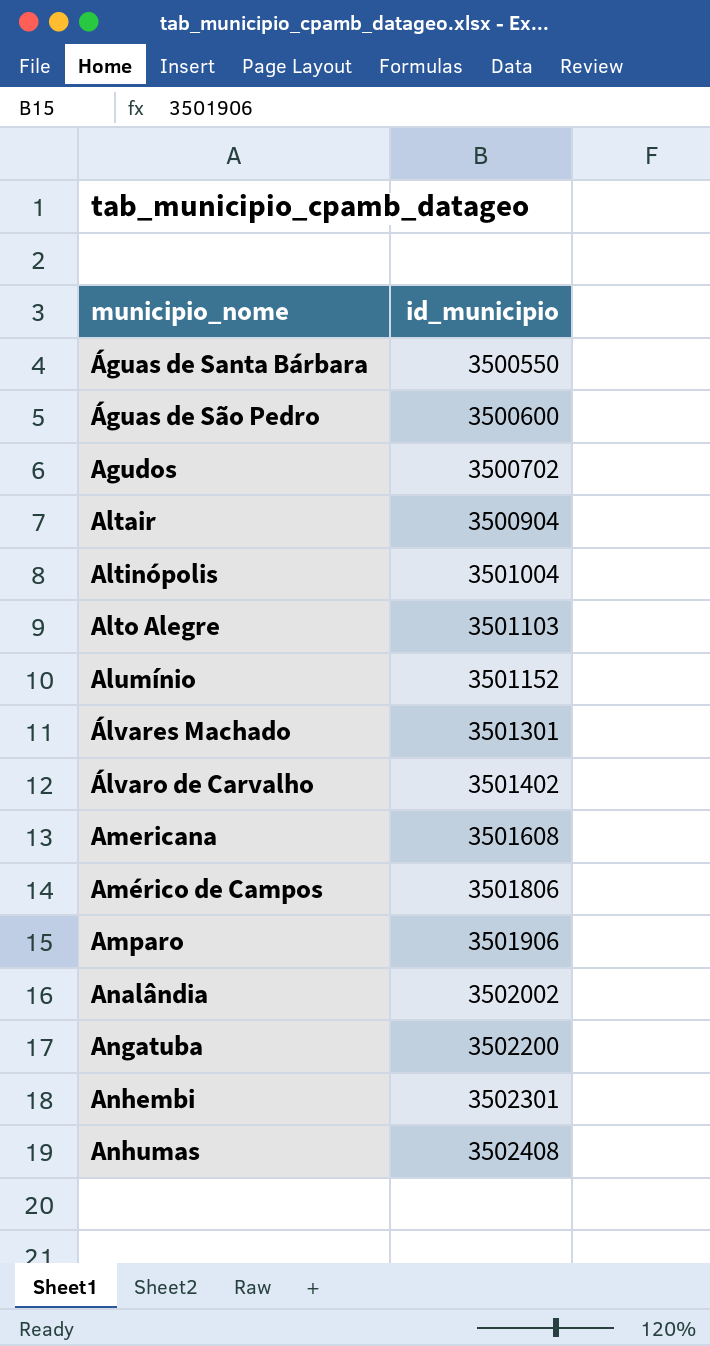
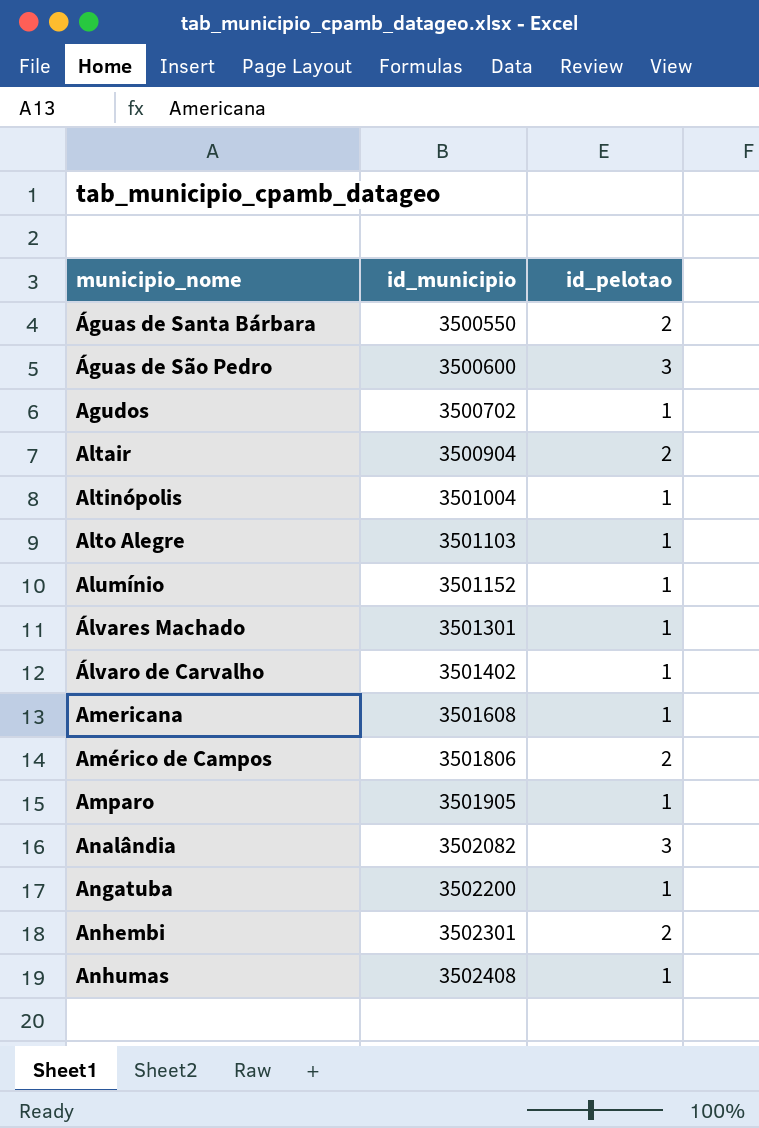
column id_pelotao | position: none -> 3
Amparo | id_municipio: 3501906 -> 3501905
Analândia | id_municipio: 3502002 -> 3502082

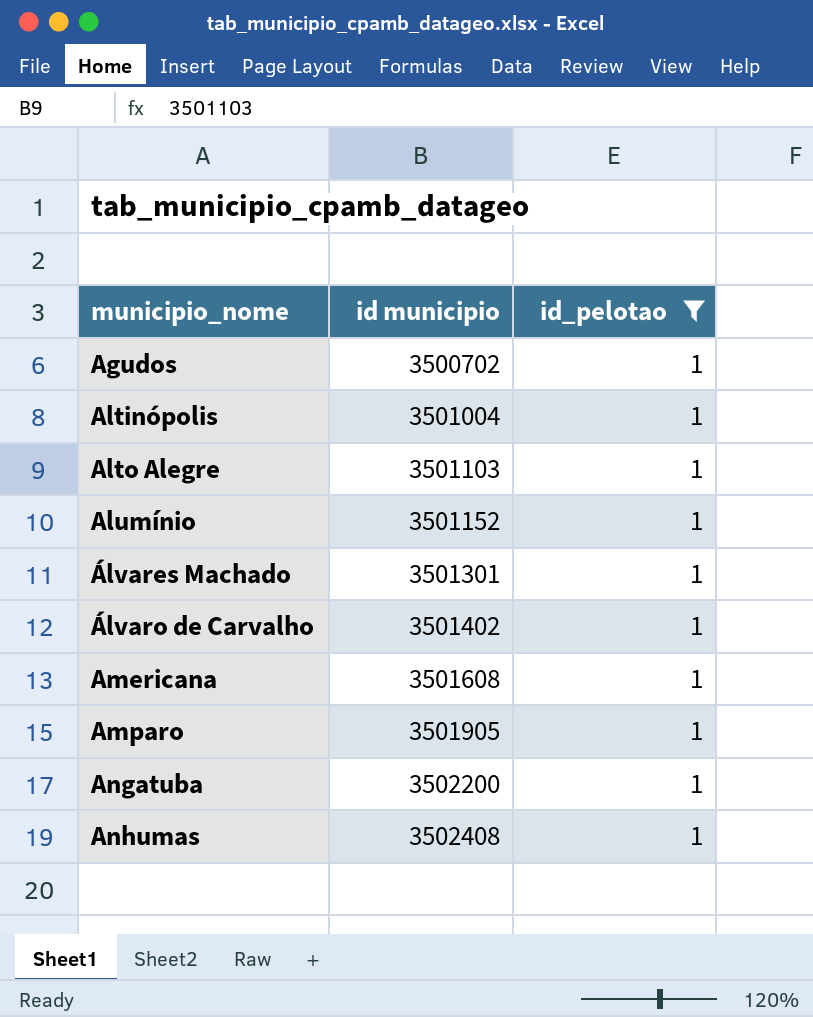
filter: none -> id_pelotao = 1
column name: id_municipio -> id municipio

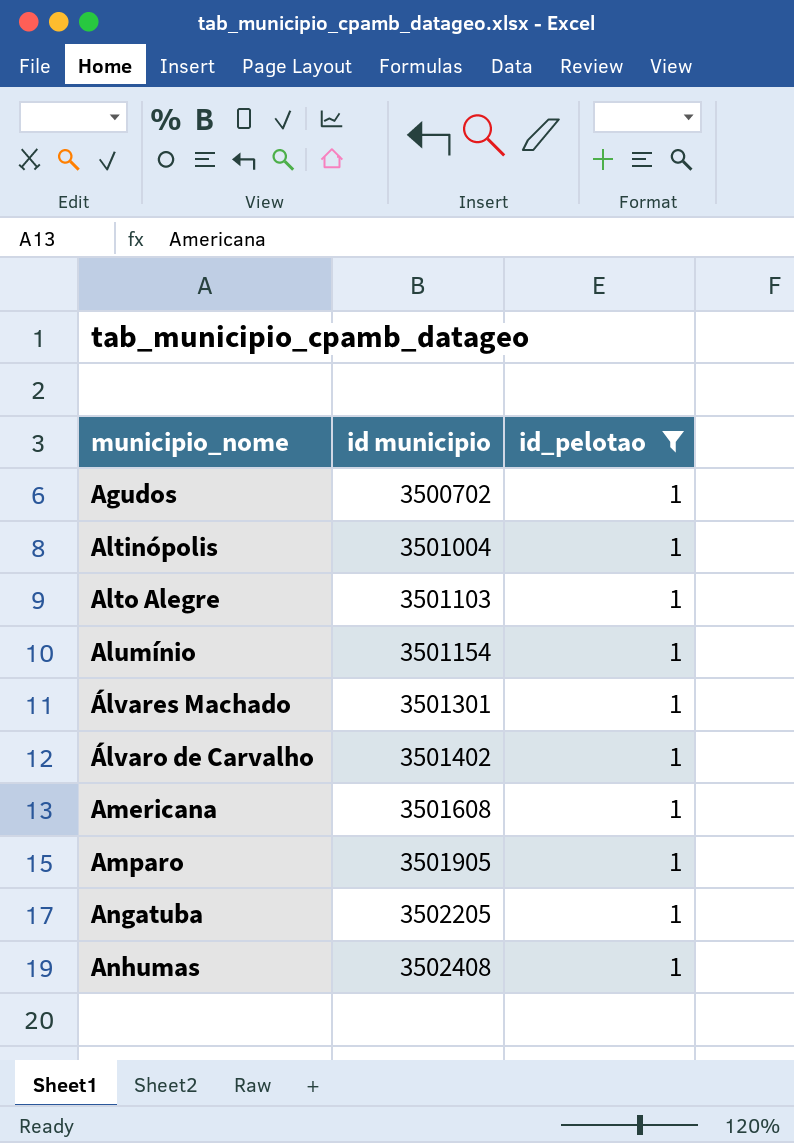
Alumínio | id municipio: 3501152 -> 3501154
Angatuba | id municipio: 3502200 -> 3502205

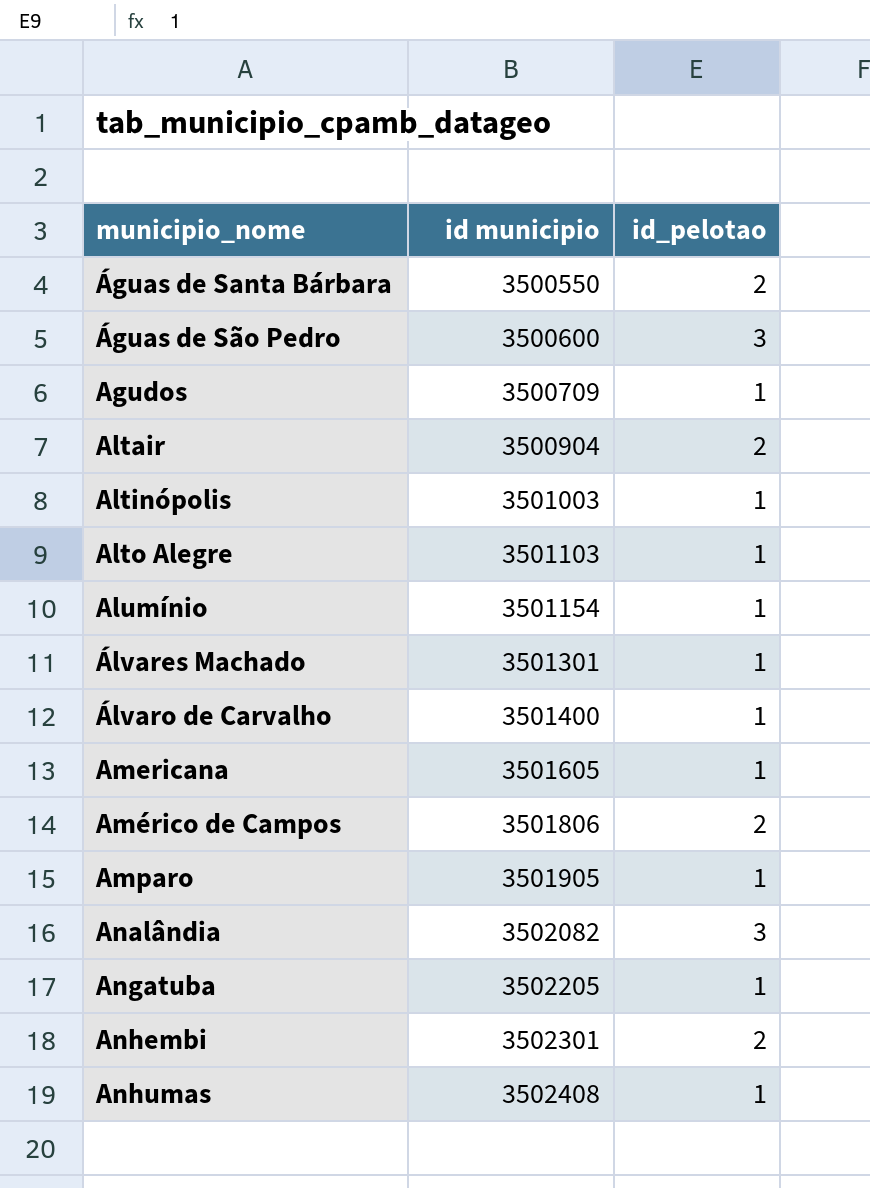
filter: id_pelotao = 1 -> none
Agudos | id municipio: 3500702 -> 3500709
Altinópolis | id municipio: 3501004 -> 3501003
Álvaro de Carvalho | id municipio: 3501402 -> 3501400
Americana | id municipio: 3501608 -> 3501605

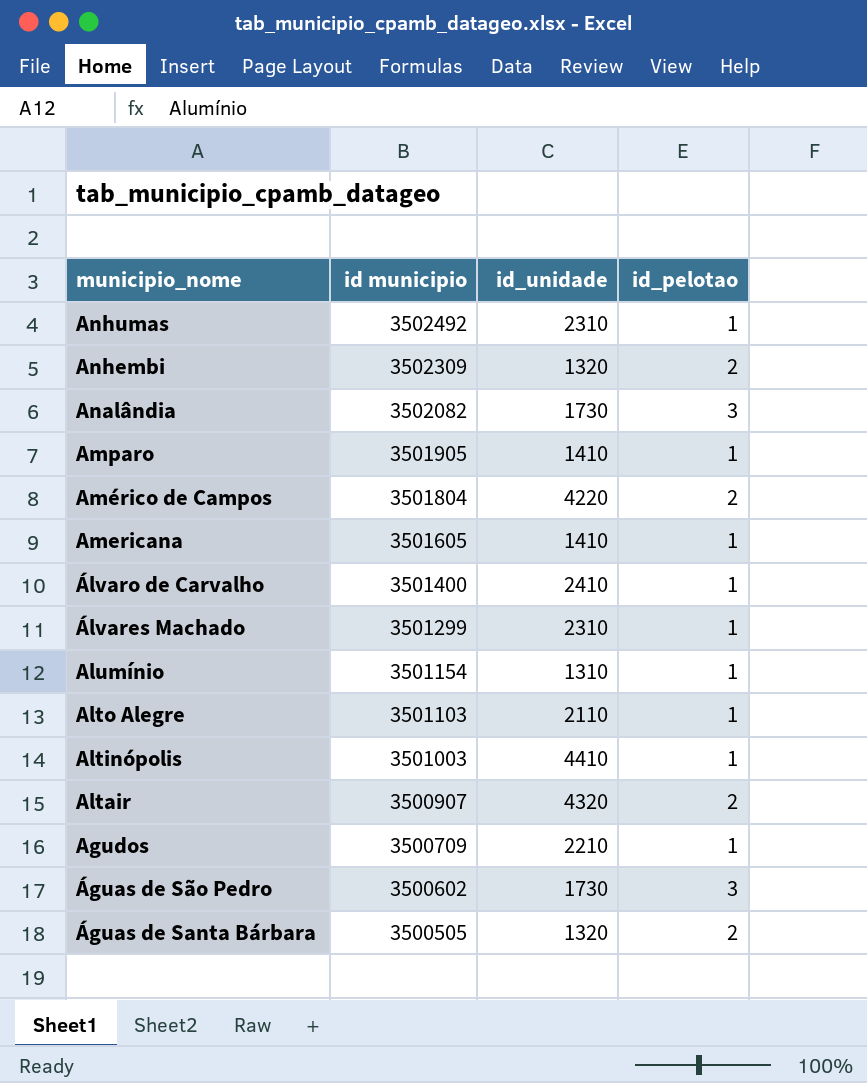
row order: municipio_nome ascending -> municipio_nome descending
column id_unidade | position: none -> 3
row Angatuba: 3502205 | 1 -> none
Anhumas | id municipio: 3502408 -> 3502492
Anhembi | id municipio: 3502301 -> 3502309
Américo de Campos | id municipio: 3501806 -> 3501804
Álvares Machado | id municipio: 3501301 -> 3501299
Altair | id municipio: 3500904 -> 3500907
Águas de São Pedro | id municipio: 3500600 -> 3500602
Águas de Santa Bárbara | id municipio: 3500550 -> 3500505

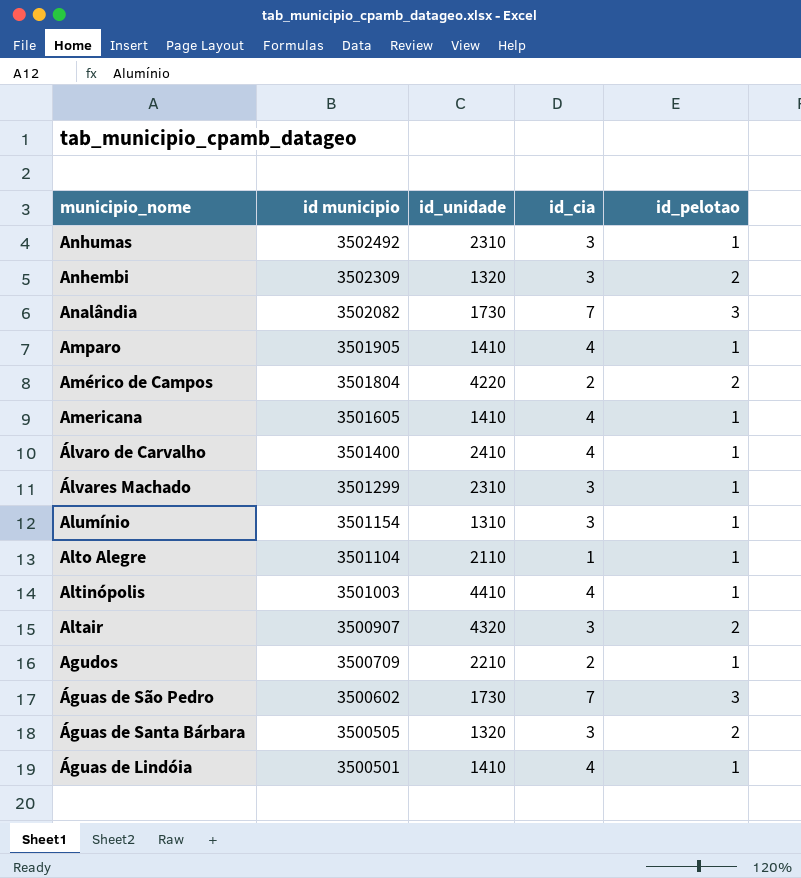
column id_cia | position: none -> 4
Alto Alegre | id municipio: 3501103 -> 3501104
row Águas de Lindóia: none -> 3500501 | 1410 | 4 | 1

